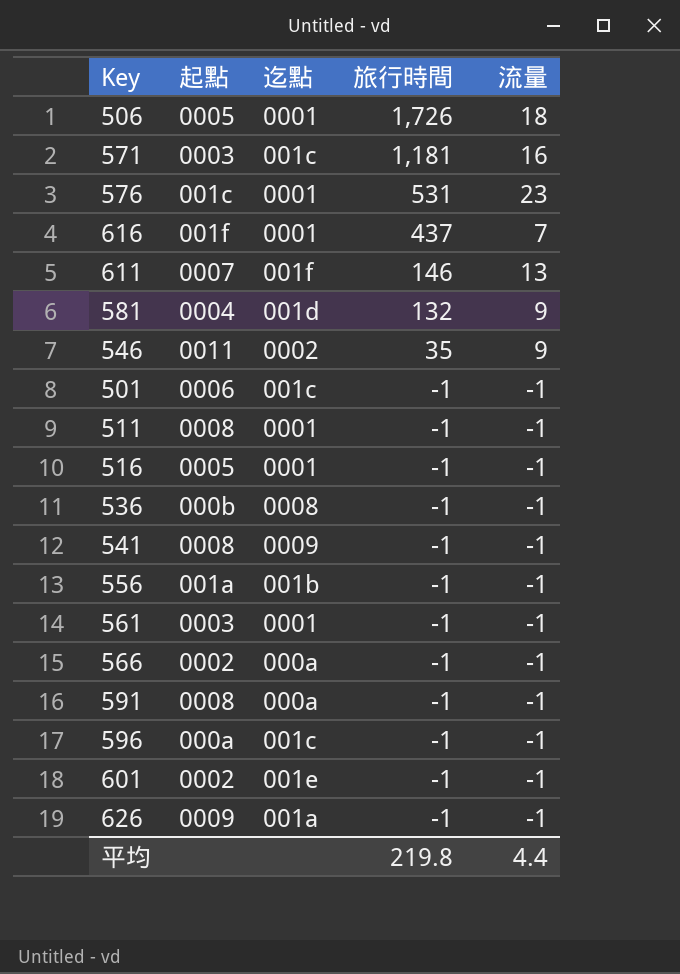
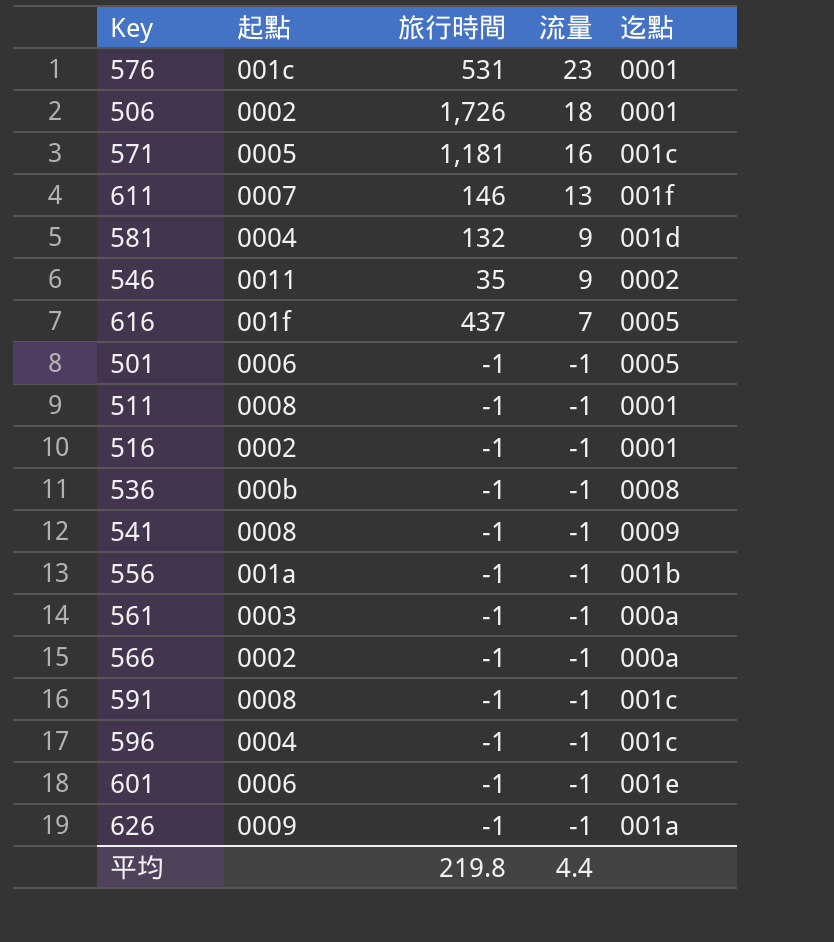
row order: 旅行時間 descending -> 流量 descending
column 迄點 | position: 3 -> 5
506 | 起點: 0005 -> 0002
571 | 起點: 0003 -> 0005
616 | 迄點: 0001 -> 0005
501 | 迄點: 001c -> 0005
516 | 起點: 0005 -> 0002
561 | 迄點: 0001 -> 000a
591 | 迄點: 000a -> 001c
596 | 起點: 000a -> 0004
601 | 起點: 0002 -> 0006

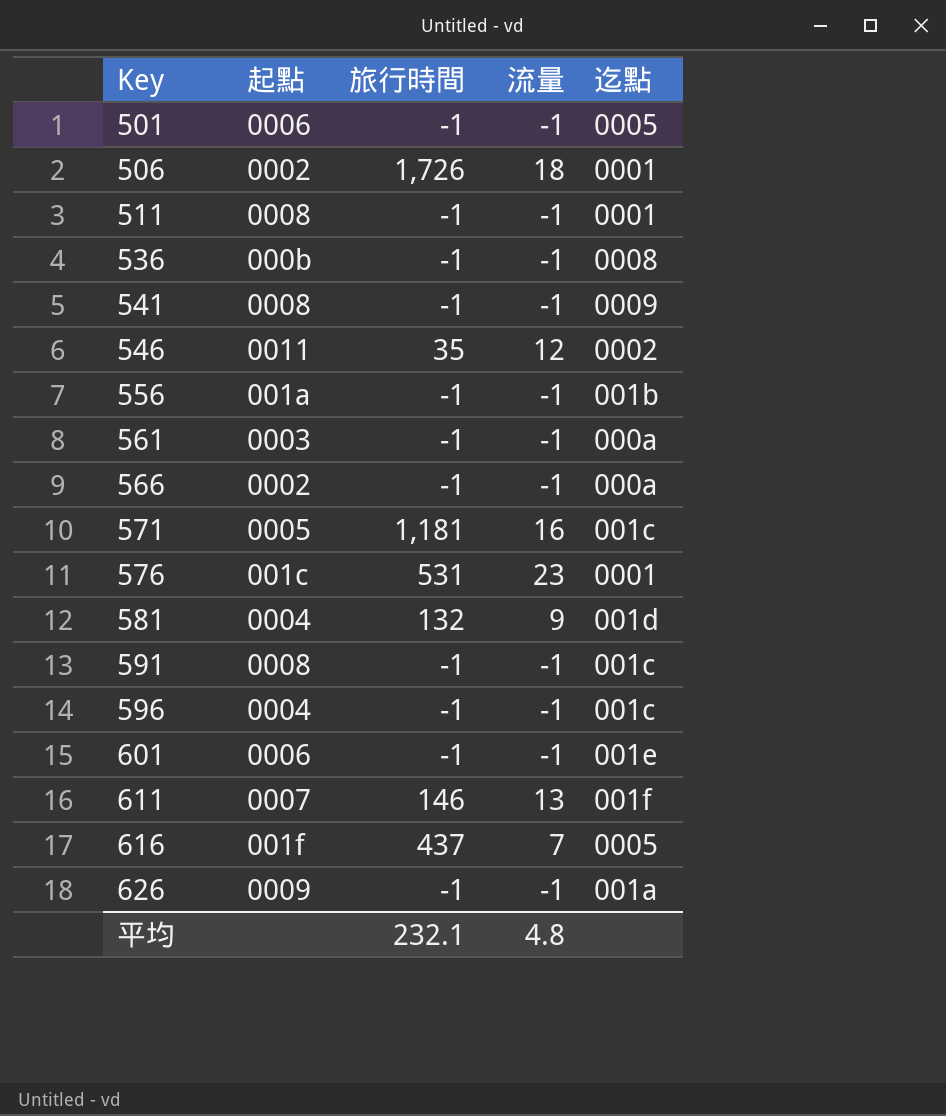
row order: 流量 descending -> Key ascending
row 516: 0002 | -1 | -1 | 0001 -> none
546 | 流量: 9 -> 12
平均 | 旅行時間: 219.8 -> 232.1
平均 | 流量: 4.4 -> 4.8

